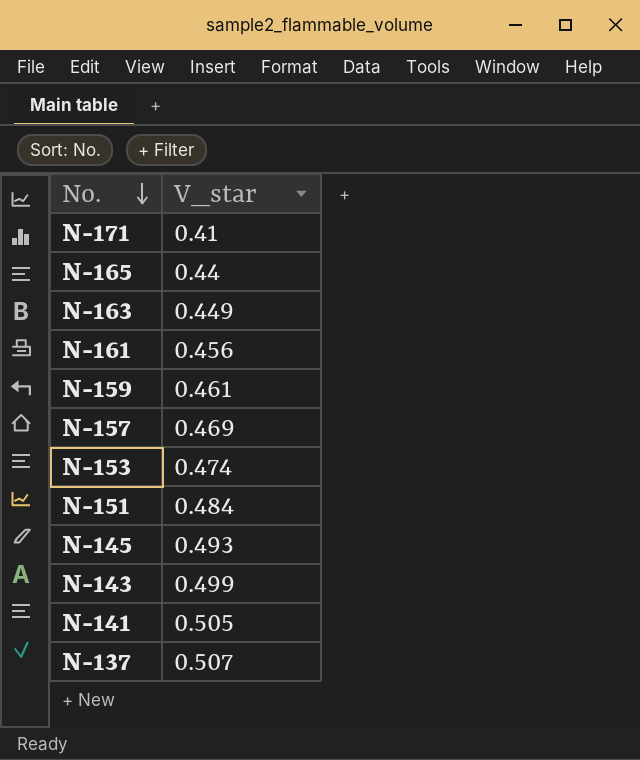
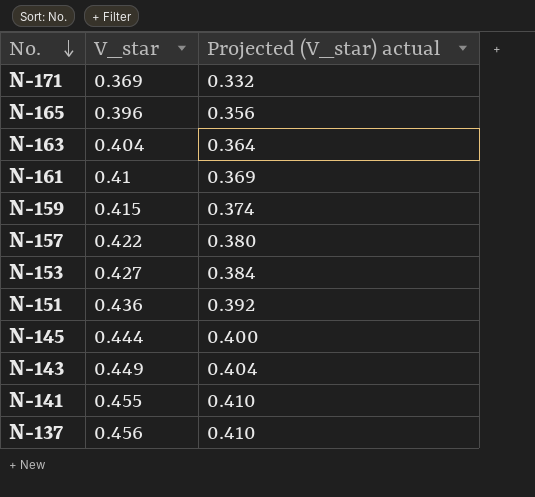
column Projected (V_star) actual | formula: none -> [V_star] * 0.9
N-171 | V_star: 0.41 -> 0.369
N-165 | V_star: 0.44 -> 0.396
N-163 | V_star: 0.449 -> 0.404
N-161 | V_star: 0.456 -> 0.41
N-159 | V_star: 0.461 -> 0.415
N-157 | V_star: 0.469 -> 0.422
N-153 | V_star: 0.474 -> 0.427
N-151 | V_star: 0.484 -> 0.436
N-145 | V_star: 0.493 -> 0.444
N-143 | V_star: 0.499 -> 0.449
N-141 | V_star: 0.505 -> 0.455
N-137 | V_star: 0.507 -> 0.456

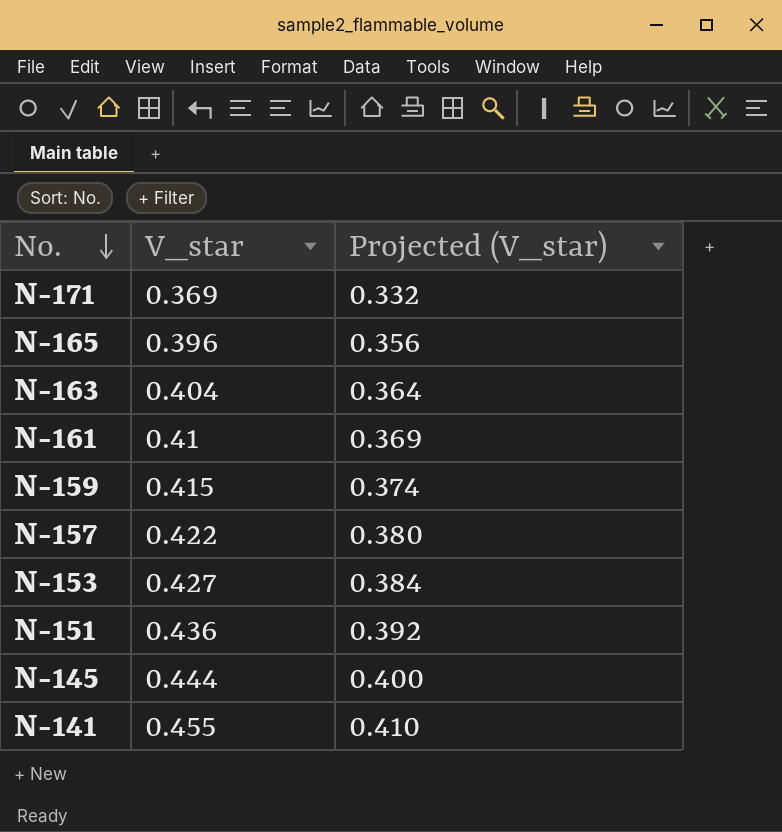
column name: Projected (V_star) actual -> Projected (V_star)
row N-143: 0.449 | 0.404 -> none
row N-137: 0.456 | 0.410 -> none

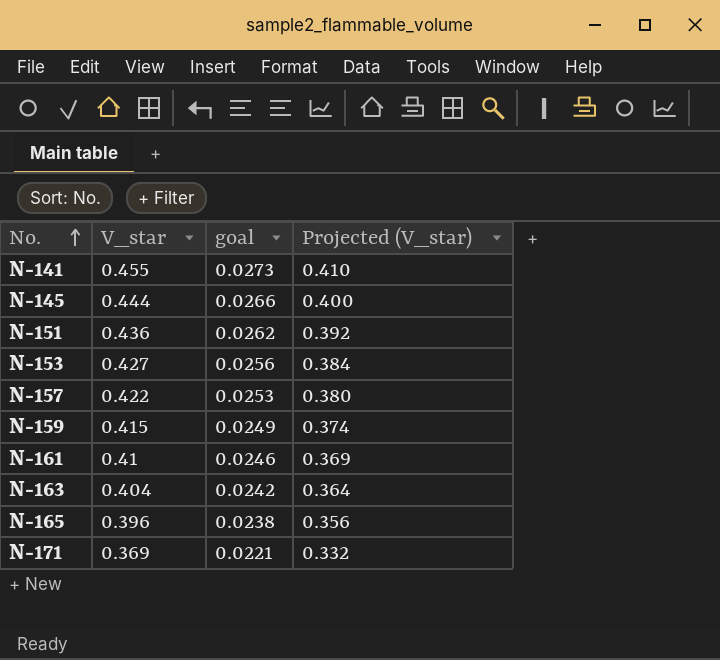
row order: No. descending -> No. ascending
column goal | formula: none -> [V_star] * 0.06

